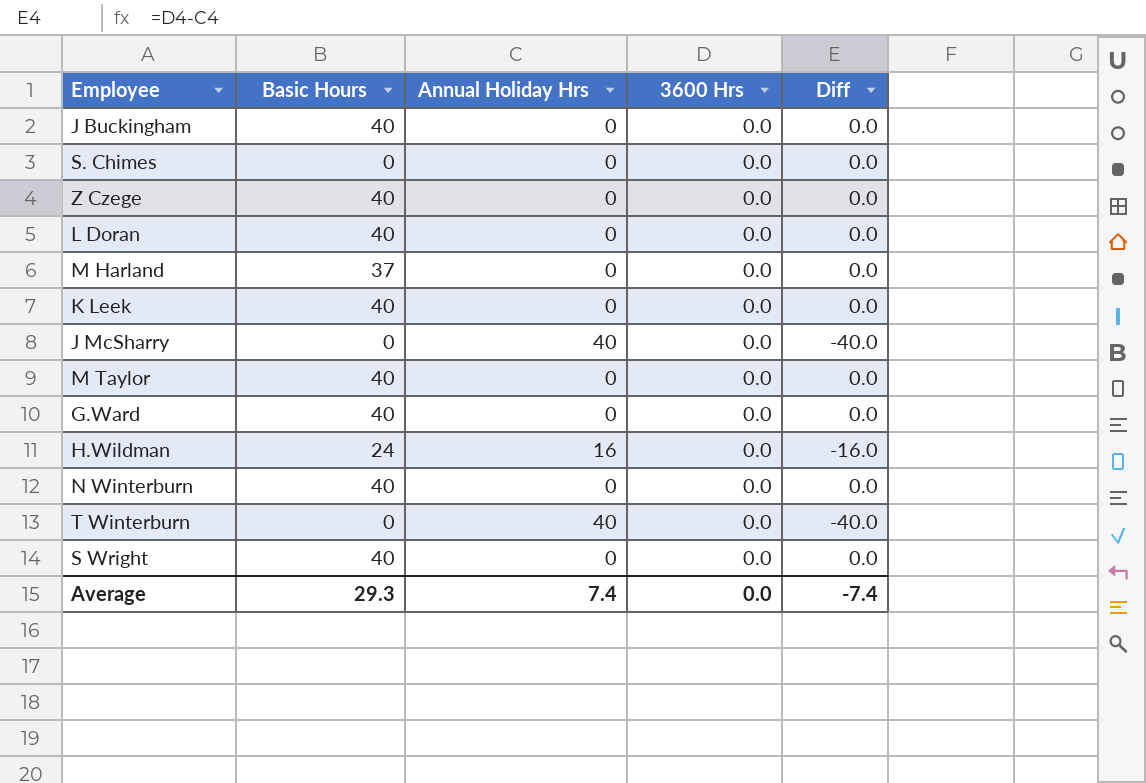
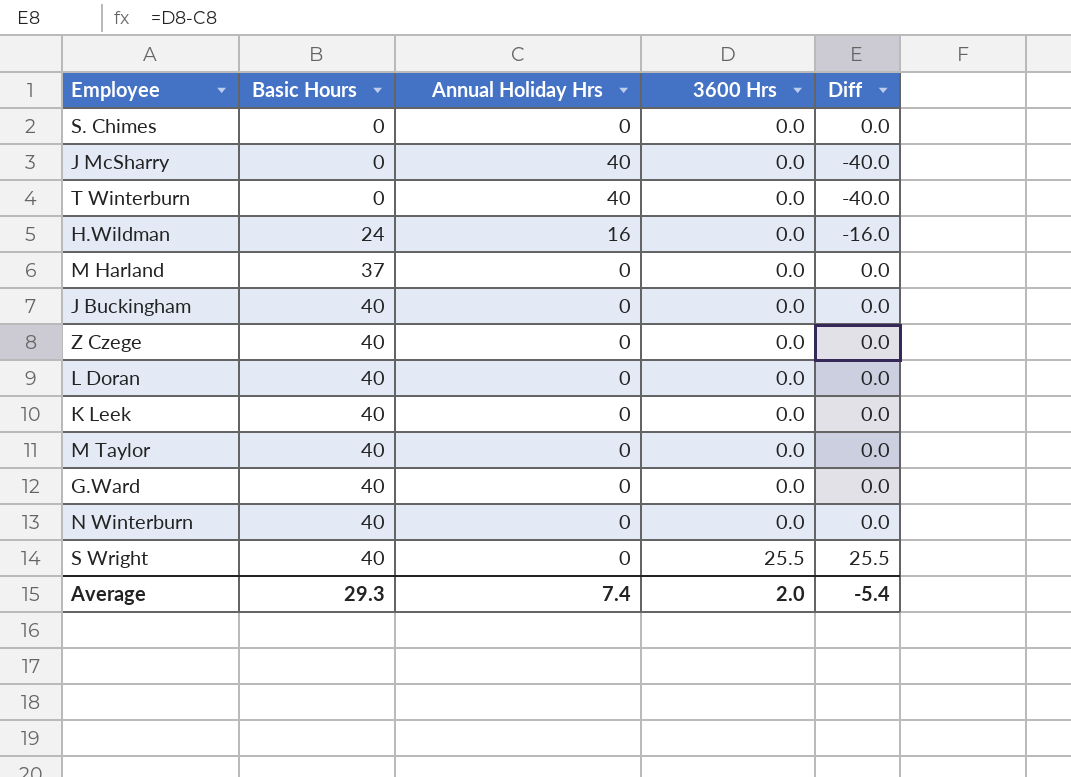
row order: none -> Basic Hours ascending
S Wright | 3600 Hrs: 0.0 -> 25.5
S Wright | Diff: 0.0 -> 25.5
Average | 3600 Hrs: 0.0 -> 2.0
Average | Diff: -7.4 -> -5.4

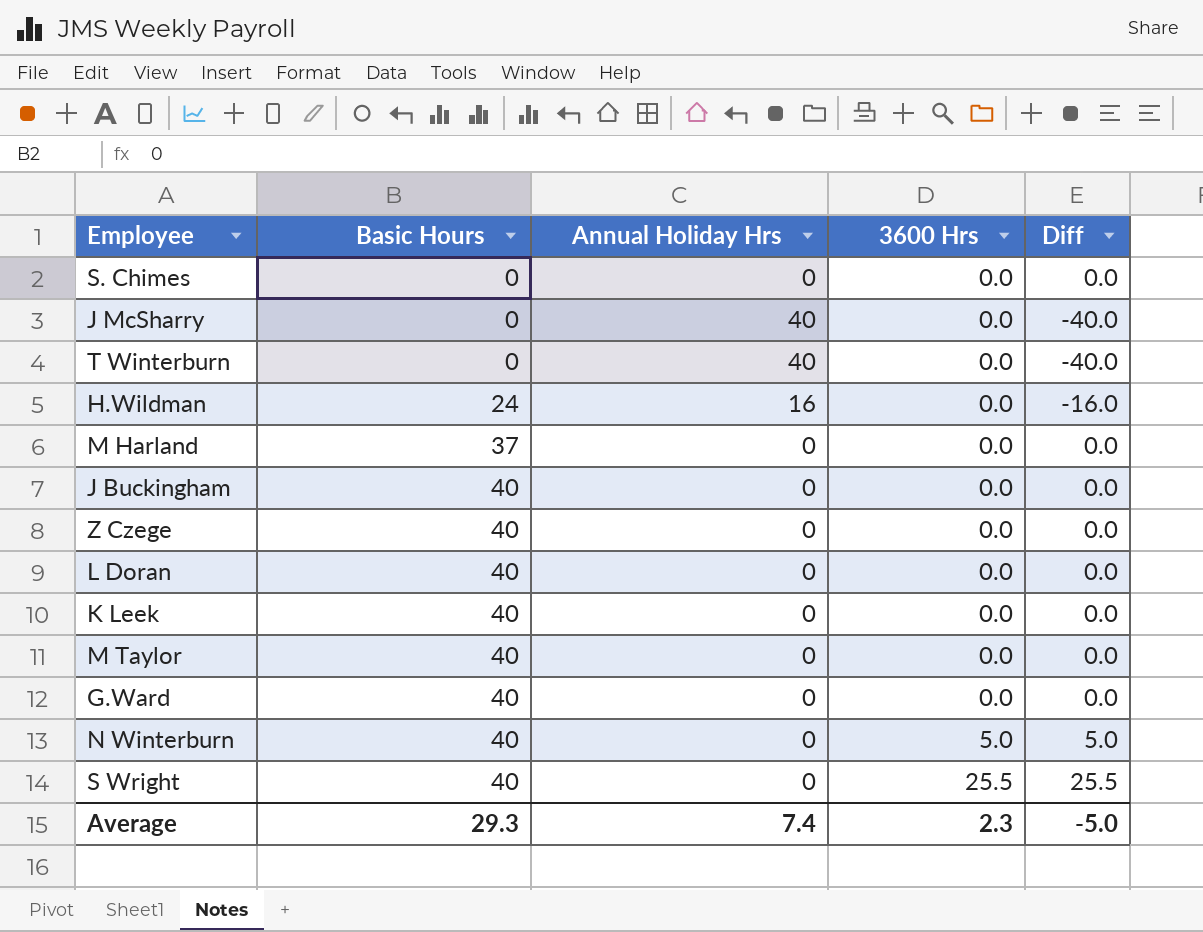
N Winterburn | 3600 Hrs: 0.0 -> 5.0
N Winterburn | Diff: 0.0 -> 5.0
Average | 3600 Hrs: 2.0 -> 2.3
Average | Diff: -5.4 -> -5.0

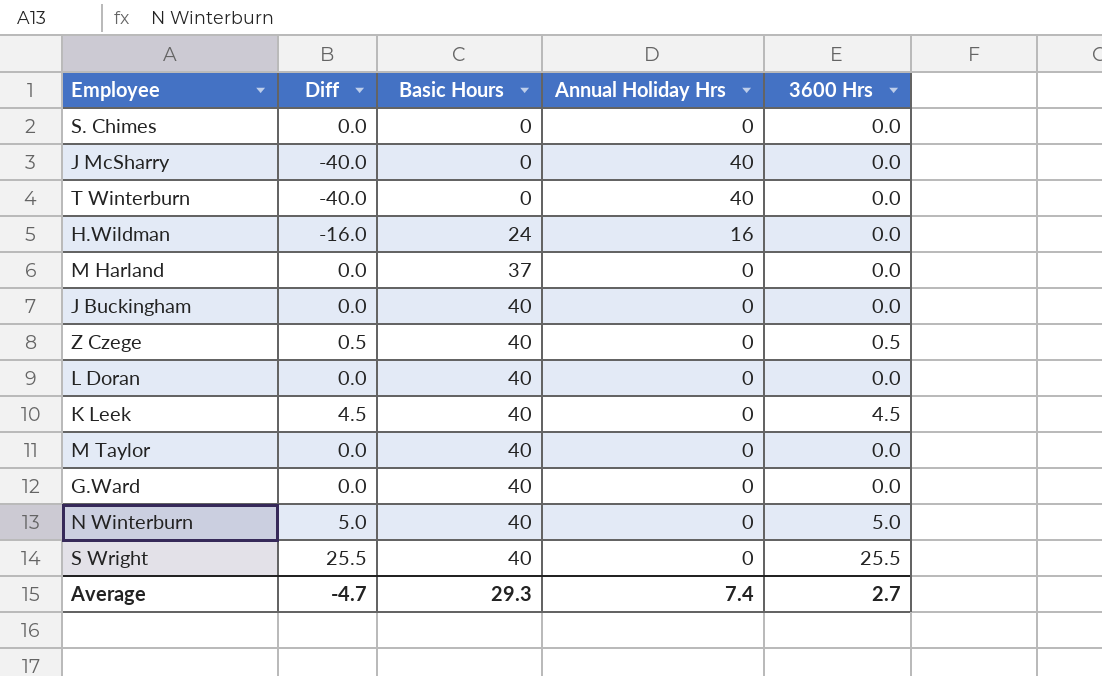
column Diff | position: 5 -> 2
Z Czege | Diff: 0.0 -> 0.5
Z Czege | 3600 Hrs: 0.0 -> 0.5
K Leek | Diff: 0.0 -> 4.5
K Leek | 3600 Hrs: 0.0 -> 4.5
Average | Diff: -5.0 -> -4.7
Average | 3600 Hrs: 2.3 -> 2.7

